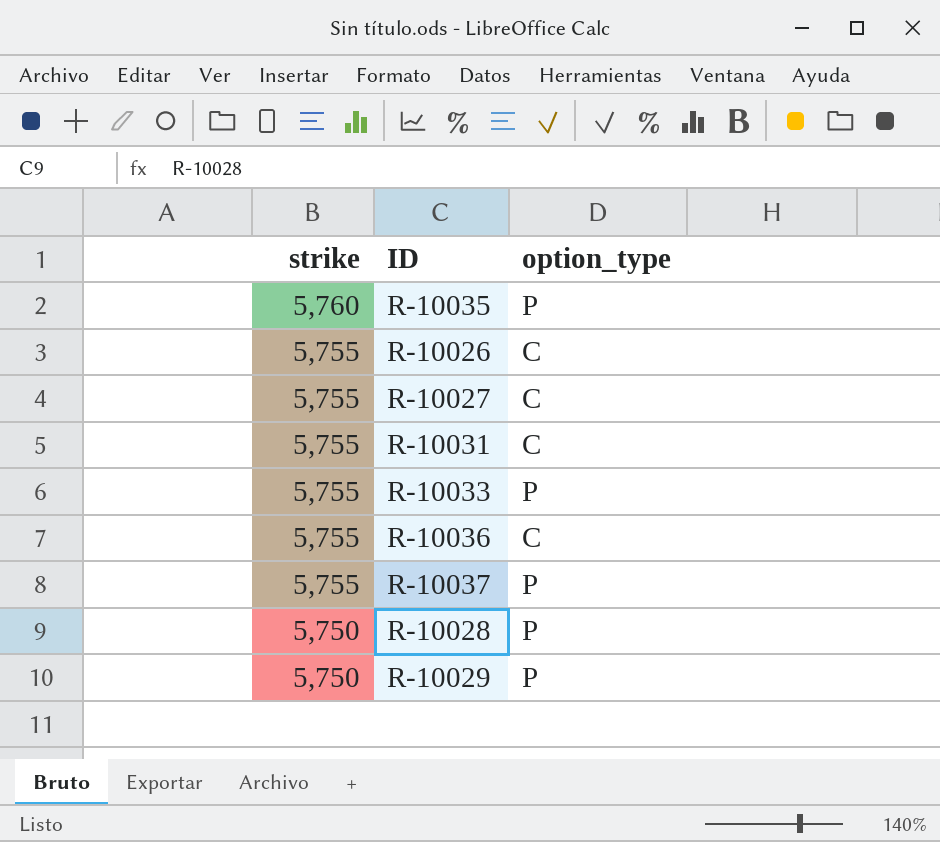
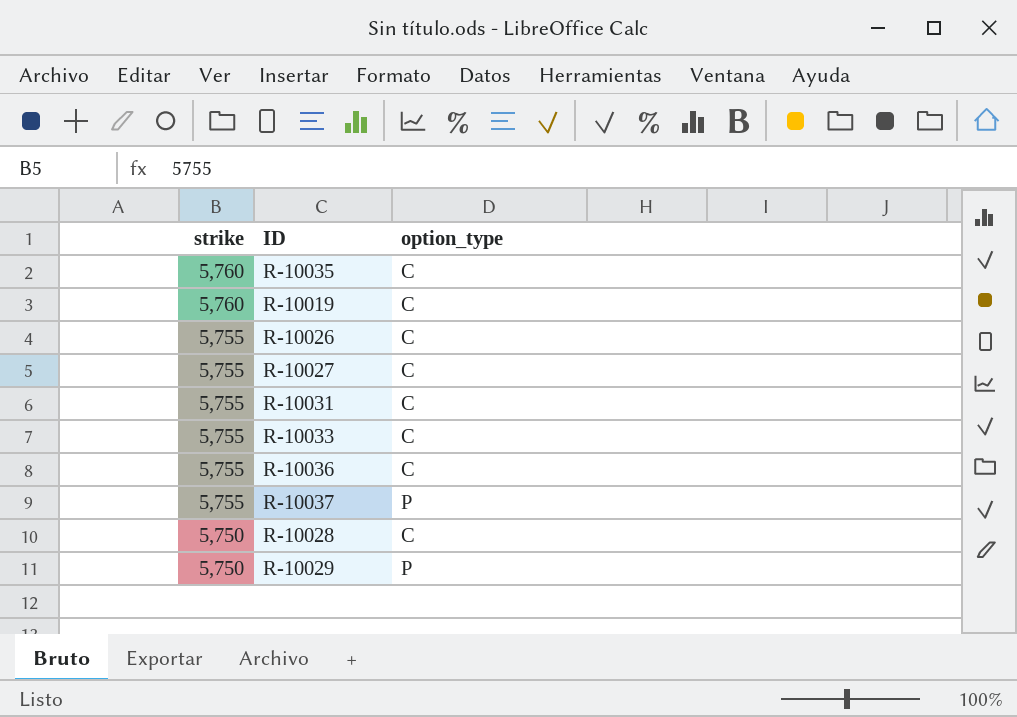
R-10035 | option_type: P -> C
row R-10019: none -> 5,760 | C
R-10033 | option_type: P -> C
R-10028 | option_type: P -> C

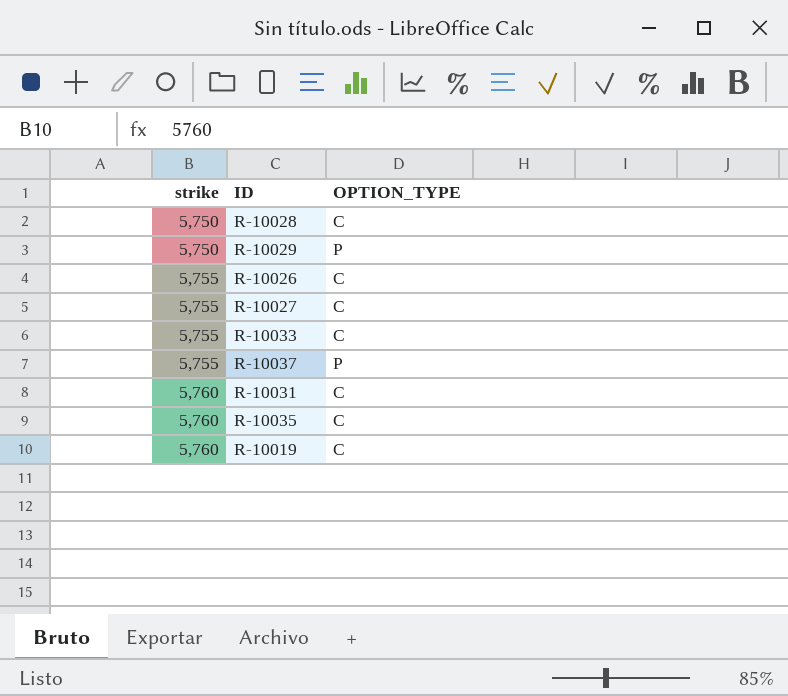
row order: strike descending -> strike ascending
column name: option_type -> OPTION_TYPE
row R-10036: 5,755 | C -> none
R-10031 | strike: 5,755 -> 5,760

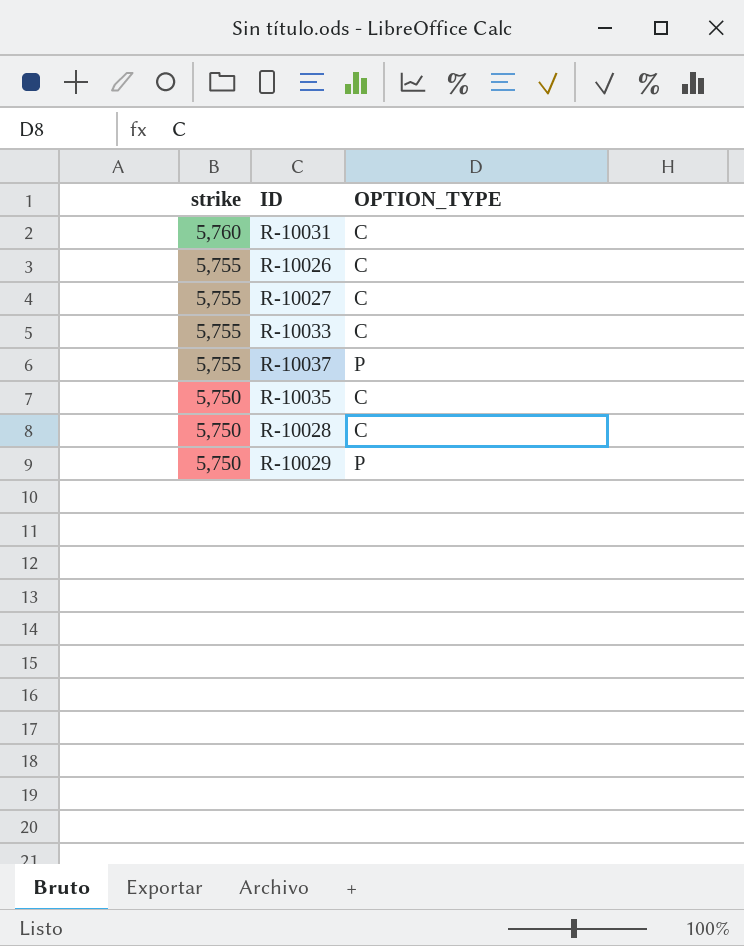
row order: strike ascending -> strike descending
row R-10019: 5,760 | C -> none
R-10035 | strike: 5,760 -> 5,750

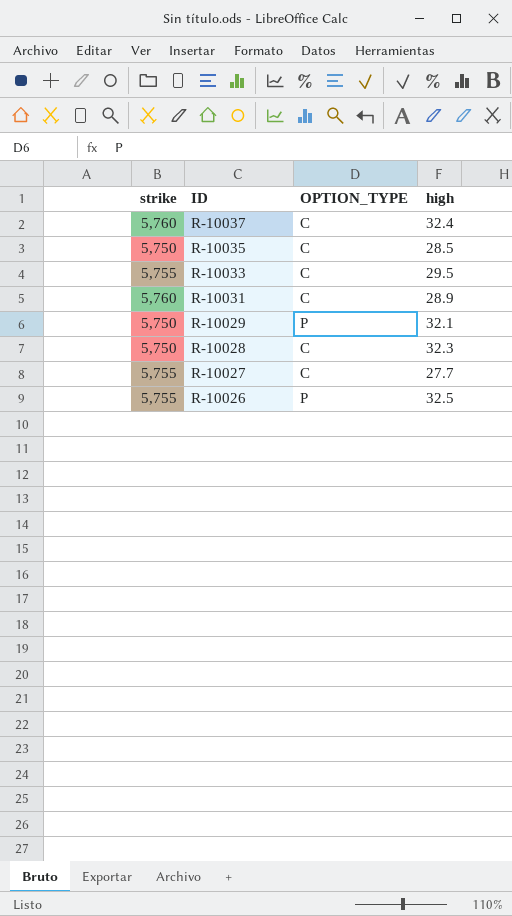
row order: strike descending -> ID descending
column high | position: none -> 4
R-10037 | strike: 5,755 -> 5,760
R-10037 | OPTION_TYPE: P -> C
R-10026 | OPTION_TYPE: C -> P

